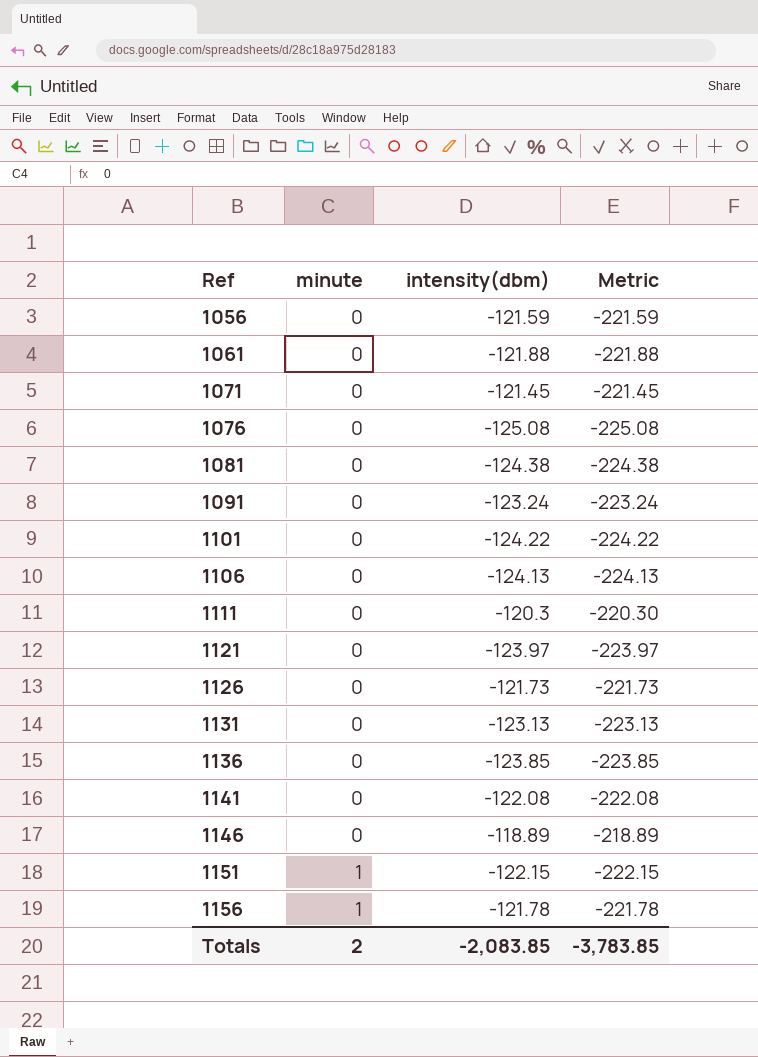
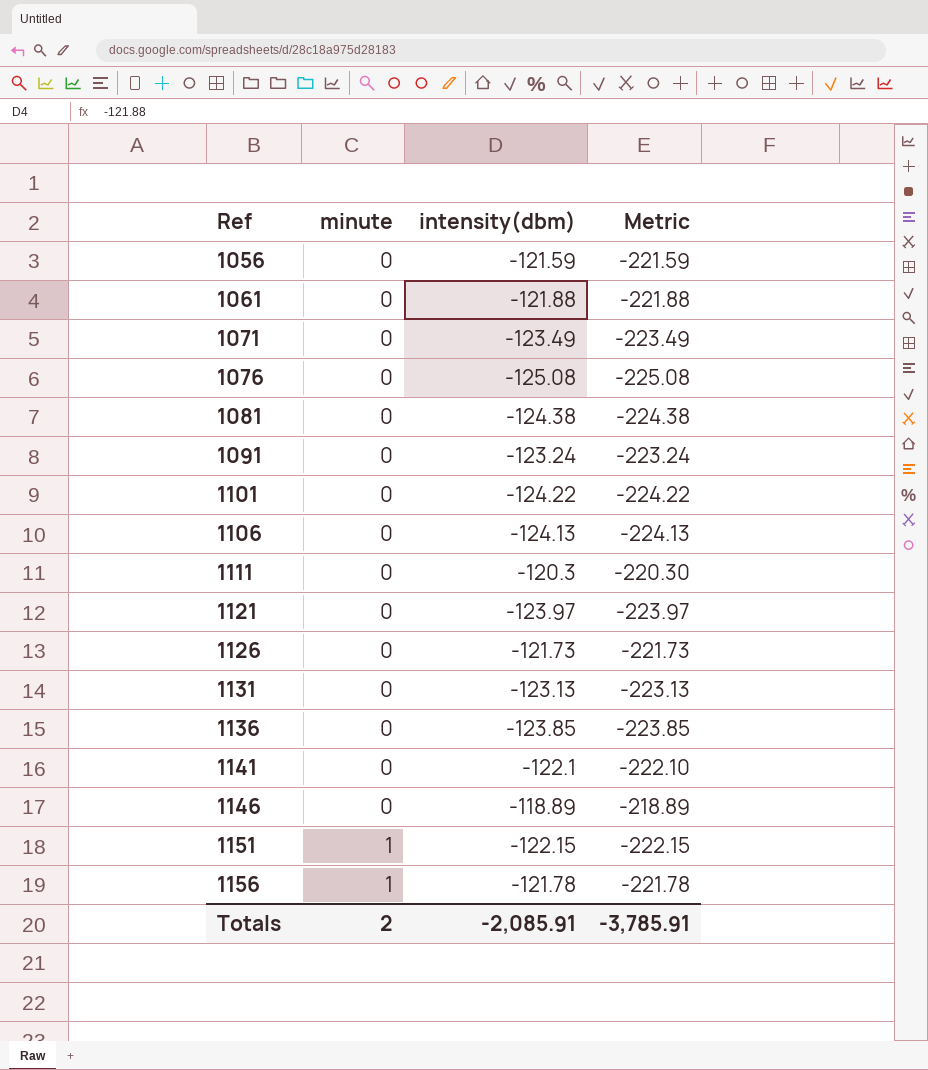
1071 | intensity(dbm): -121.45 -> -123.49
1071 | Metric: -221.45 -> -223.49
1141 | intensity(dbm): -122.08 -> -122.1
1141 | Metric: -222.08 -> -222.10
Totals | intensity(dbm): -2,083.85 -> -2,085.91
Totals | Metric: -3,783.85 -> -3,785.91

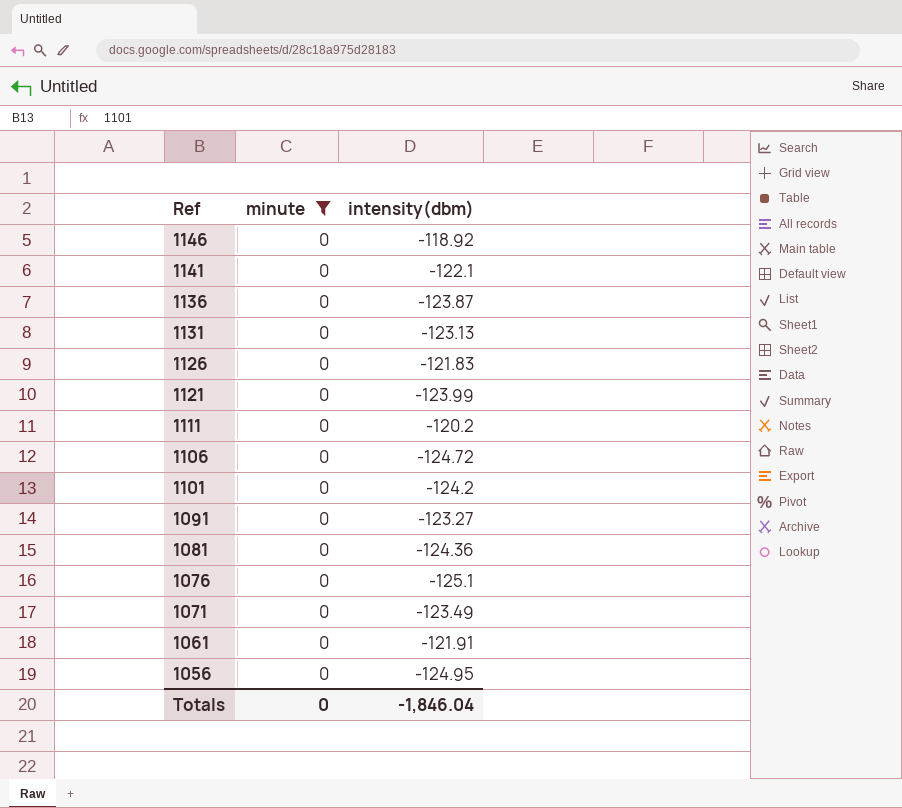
filter: none -> minute = 0
row order: Ref ascending -> Ref descending
column Metric | formula: [intensity(dbm)] - 100 -> none
1146 | intensity(dbm): -118.89 -> -118.92
1136 | intensity(dbm): -123.85 -> -123.87
1126 | intensity(dbm): -121.73 -> -121.83
1121 | intensity(dbm): -123.97 -> -123.99
1111 | intensity(dbm): -120.3 -> -120.2
1106 | intensity(dbm): -124.13 -> -124.72
1101 | intensity(dbm): -124.22 -> -124.2
1091 | intensity(dbm): -123.24 -> -123.27
1081 | intensity(dbm): -124.38 -> -124.36
1076 | intensity(dbm): -125.08 -> -125.1
1061 | intensity(dbm): -121.88 -> -121.91
1056 | intensity(dbm): -121.59 -> -124.95
Totals | minute: 2 -> 0
Totals | intensity(dbm): -2,085.91 -> -1,846.04

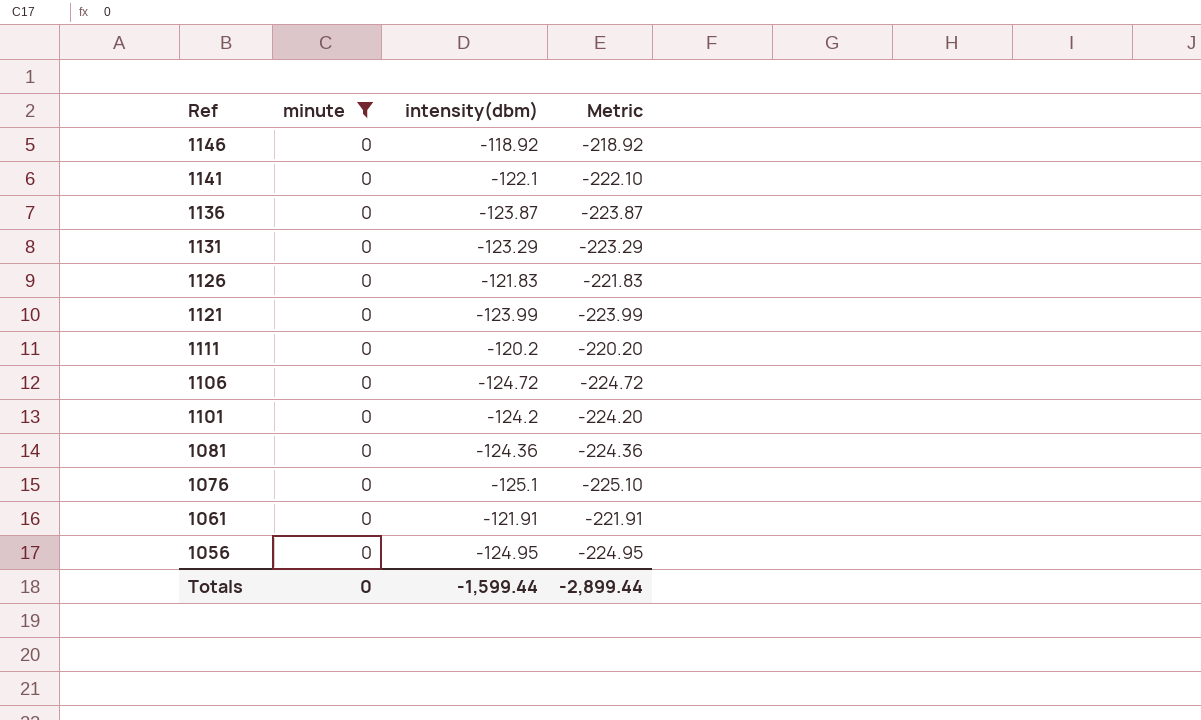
column Metric | formula: none -> [intensity(dbm)] - 100
row 1091: 0 | -123.27 -> none
row 1071: 0 | -123.49 -> none
1131 | intensity(dbm): -123.13 -> -123.29
Totals | intensity(dbm): -1,846.04 -> -1,599.44

